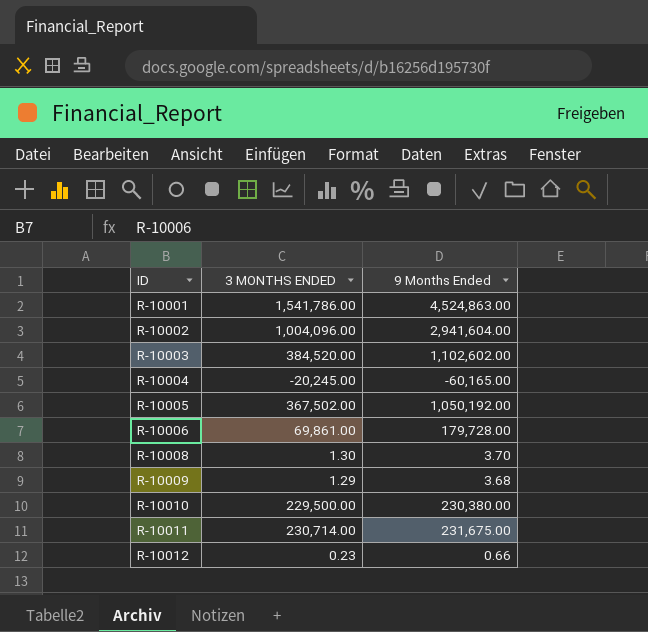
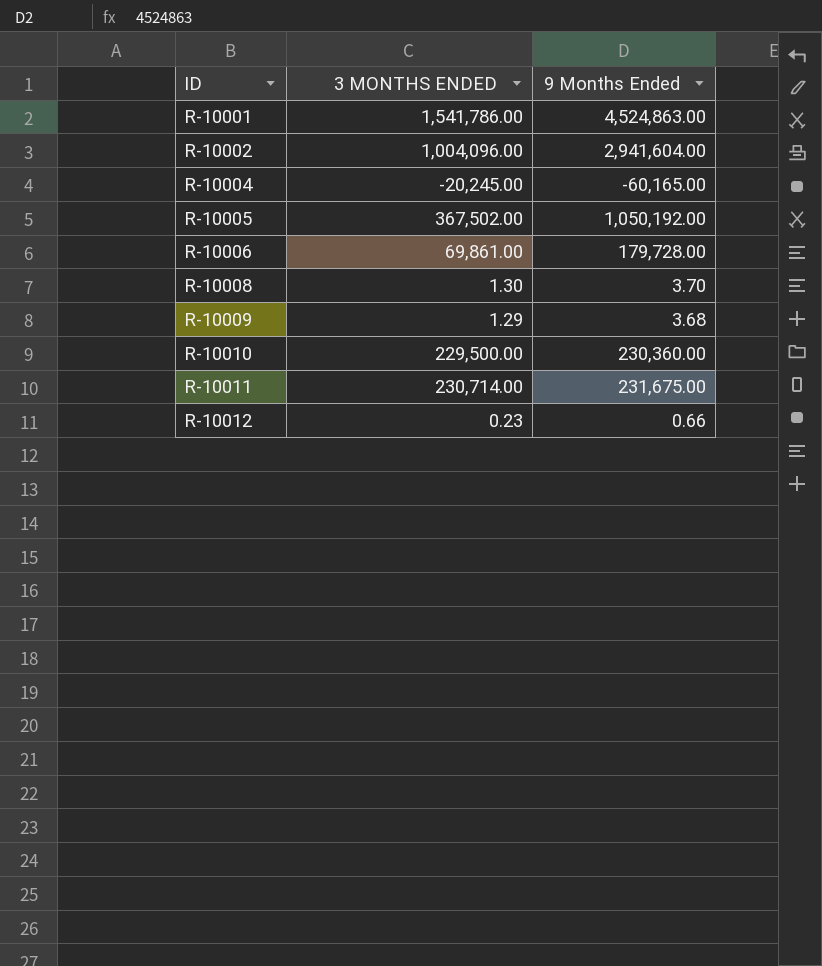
row R-10003: 384,520.00 | 1,102,602.00 -> none
R-10010 | 9 Months Ended: 230,380.00 -> 230,360.00

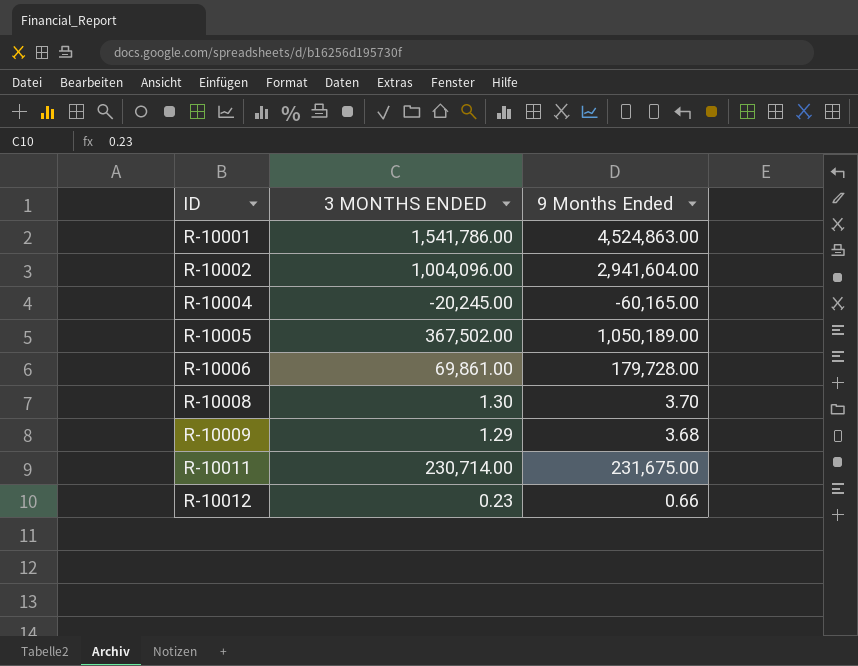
row R-10010: 229,500.00 | 230,360.00 -> none
R-10005 | 9 Months Ended: 1,050,192.00 -> 1,050,189.00

